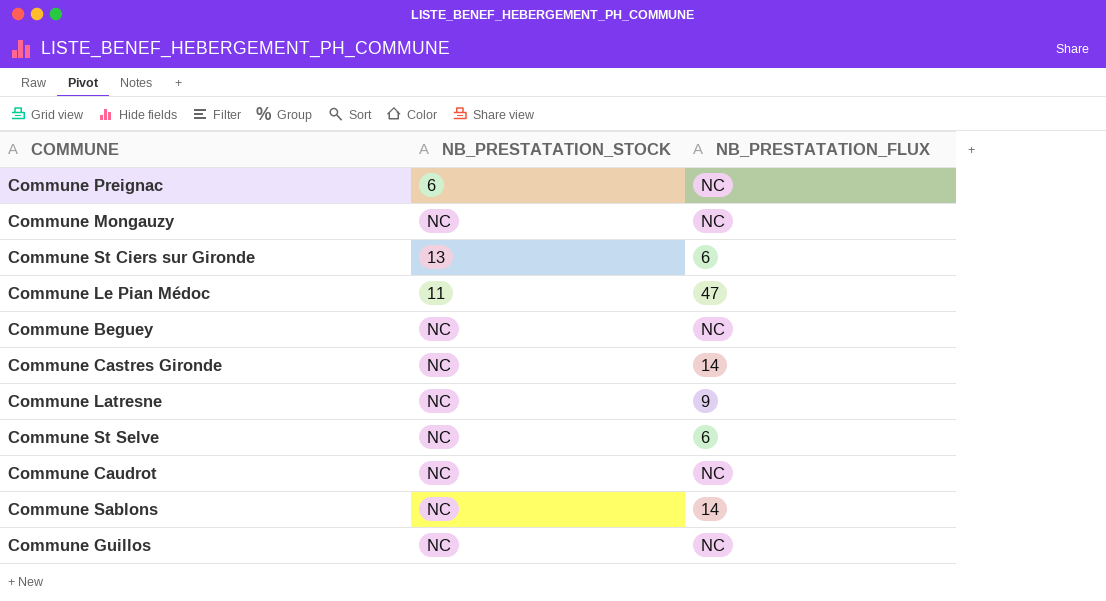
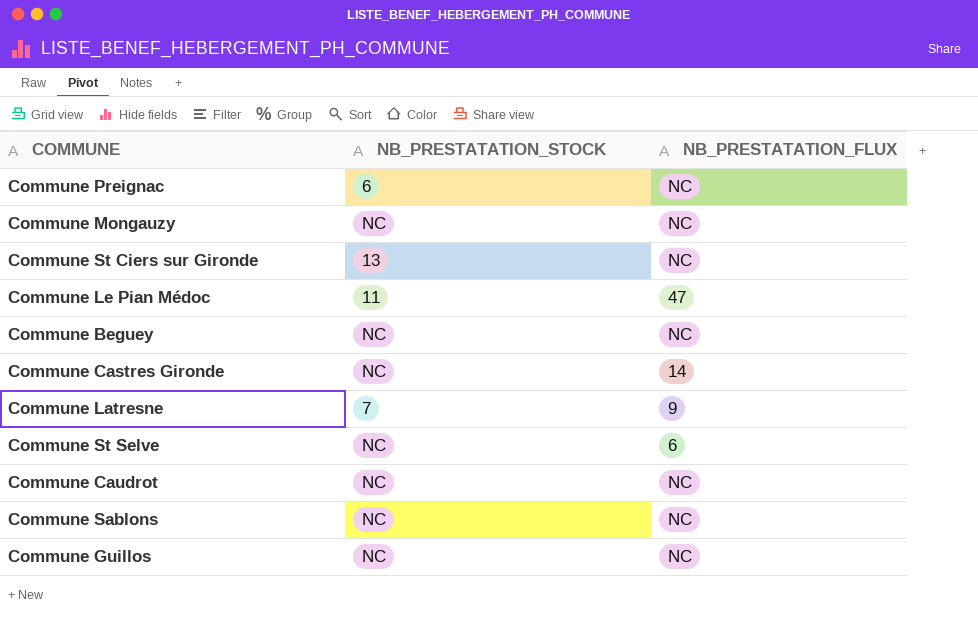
Commune St Ciers sur Gironde | NB_PRESTATATION_FLUX: 6 -> NC
Commune Latresne | NB_PRESTATATION_STOCK: NC -> 7
Commune Sablons | NB_PRESTATATION_FLUX: 14 -> NC

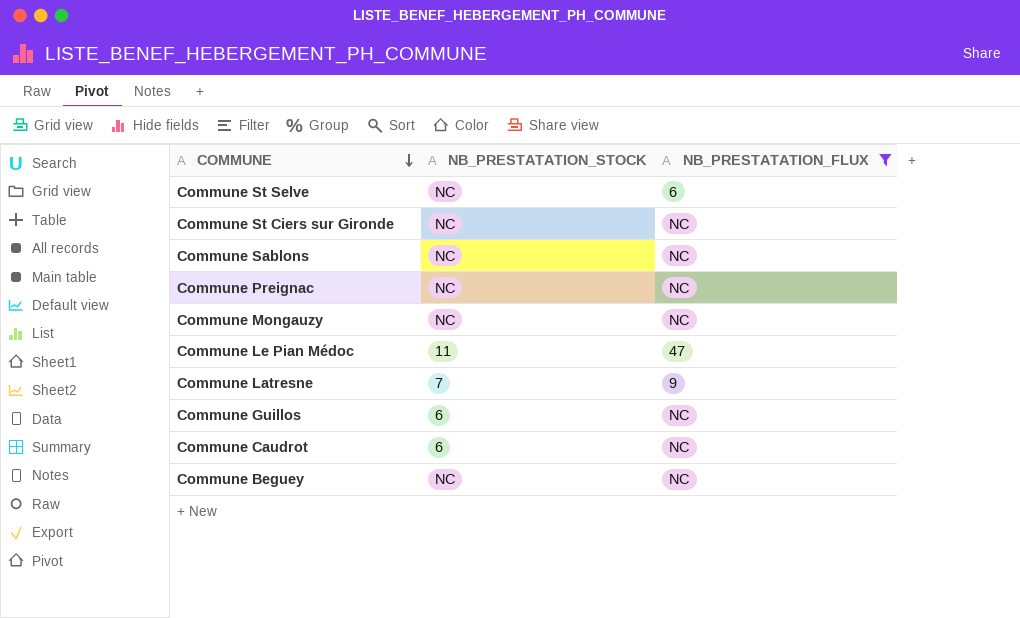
filter: none -> NB_PRESTATATION_FLUX != 14
row order: none -> COMMUNE descending
Commune St Ciers sur Gironde | NB_PRESTATATION_STOCK: 13 -> NC
Commune Preignac | NB_PRESTATATION_STOCK: 6 -> NC
Commune Guillos | NB_PRESTATATION_STOCK: NC -> 6
Commune Caudrot | NB_PRESTATATION_STOCK: NC -> 6

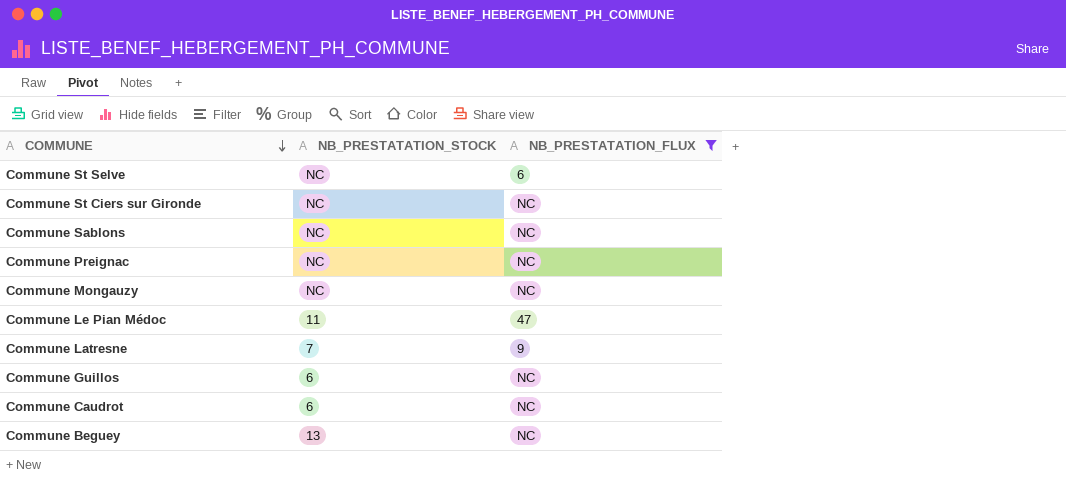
Commune Beguey | NB_PRESTATATION_STOCK: NC -> 13

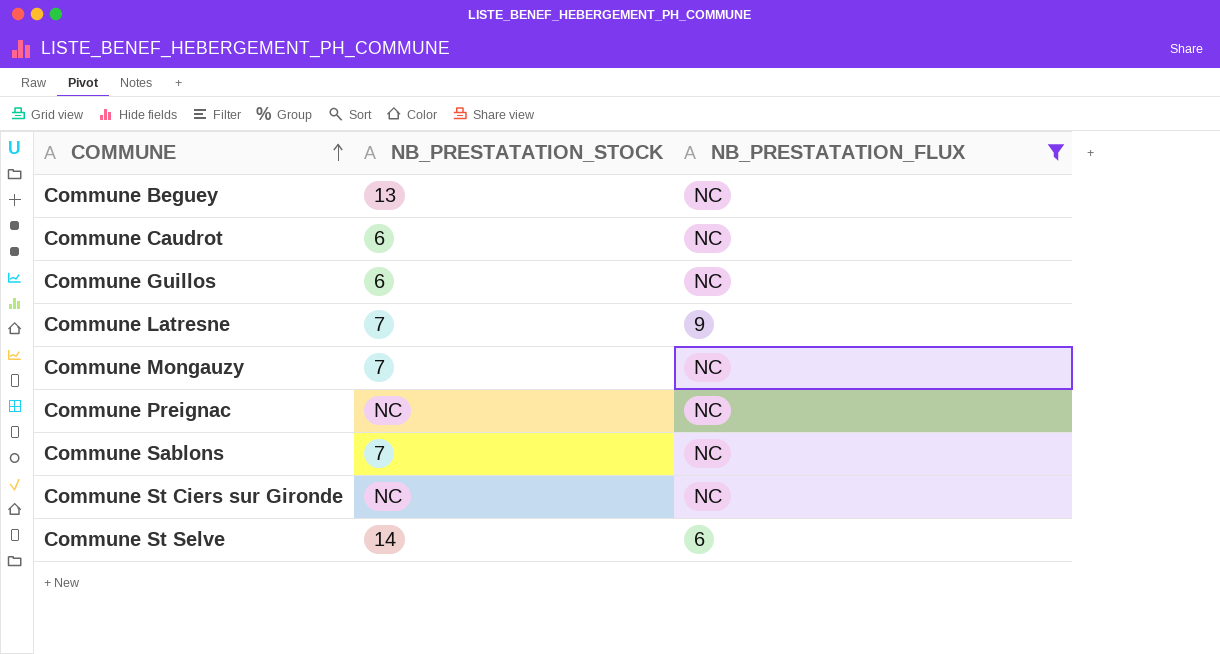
row order: COMMUNE descending -> COMMUNE ascending
row Commune Le Pian Médoc: 11 | 47 -> none
Commune Mongauzy | NB_PRESTATATION_STOCK: NC -> 7
Commune Sablons | NB_PRESTATATION_STOCK: NC -> 7
Commune St Selve | NB_PRESTATATION_STOCK: NC -> 14

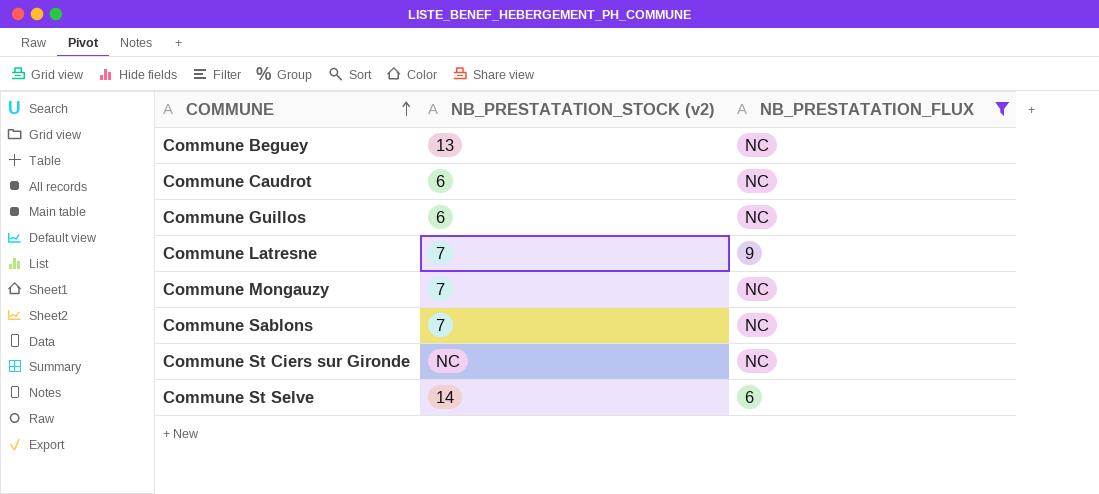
column name: NB_PRESTATATION_STOCK -> NB_PRESTATATION_STOCK (v2)
row Commune Preignac: NC | NC -> none

